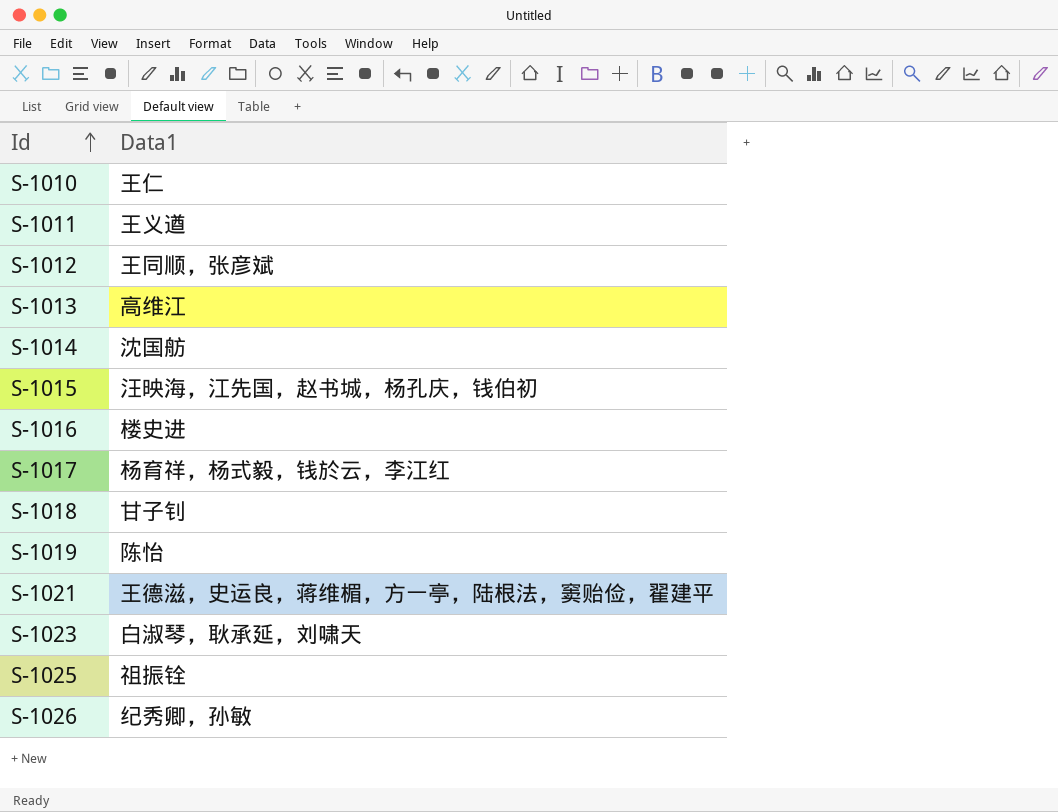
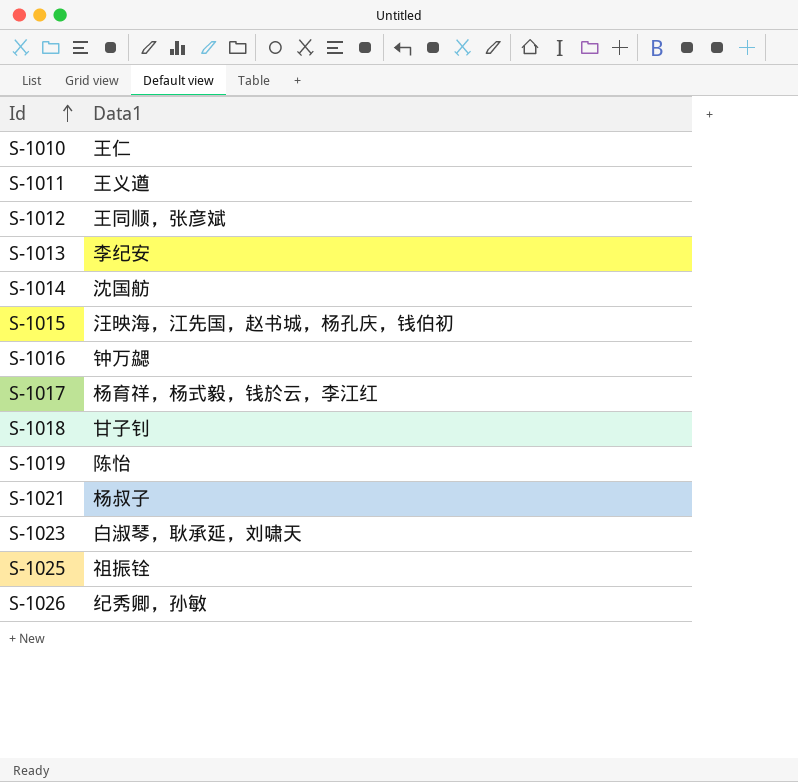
S-1013 | Data1: 高维江 -> 李纪安
S-1016 | Data1: 楼史进 -> 钟万勰
S-1021 | Data1: 王德滋，史运良，蒋维楣，方一亭，陆根法，窦贻俭，翟建平 -> 杨叔子

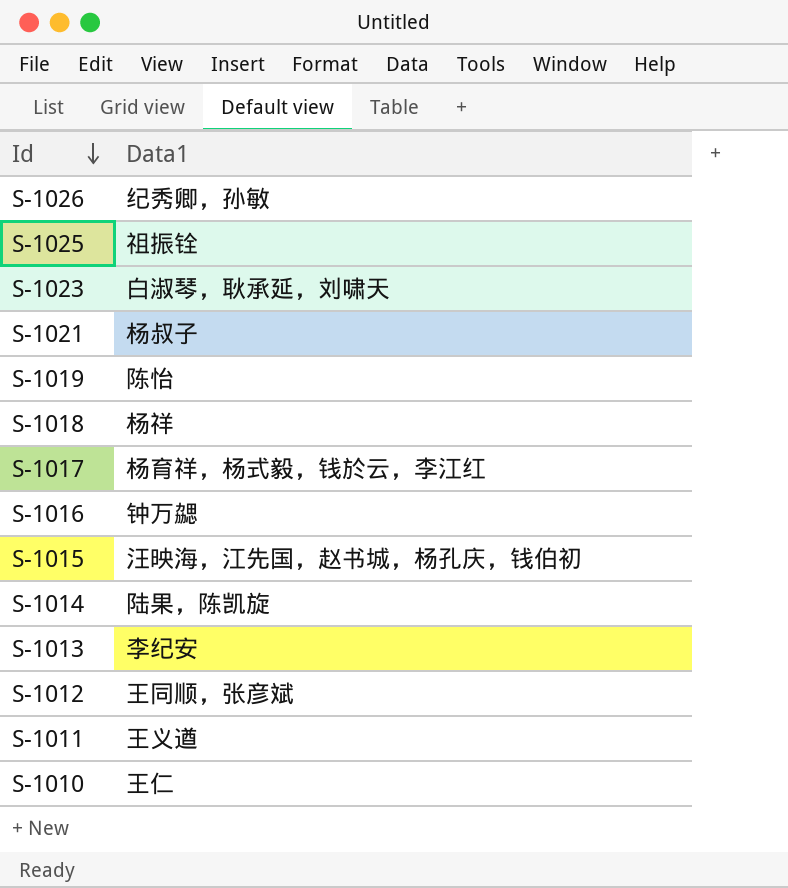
row order: Id ascending -> Id descending
S-1018 | Data1: 甘子钊 -> 杨祥
S-1014 | Data1: 沈国舫 -> 陆果，陈凯旋

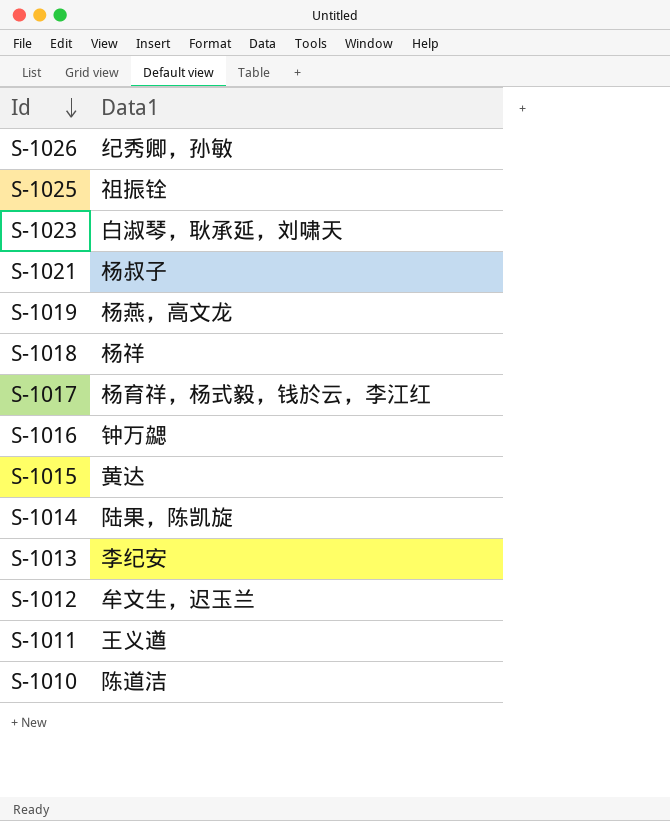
S-1019 | Data1: 陈怡 -> 杨燕，高文龙
S-1015 | Data1: 汪映海，江先国，赵书城，杨孔庆，钱伯初 -> 黄达
S-1012 | Data1: 王同顺，张彦斌 -> 牟文生，迟玉兰
S-1010 | Data1: 王仁 -> 陈道洁

